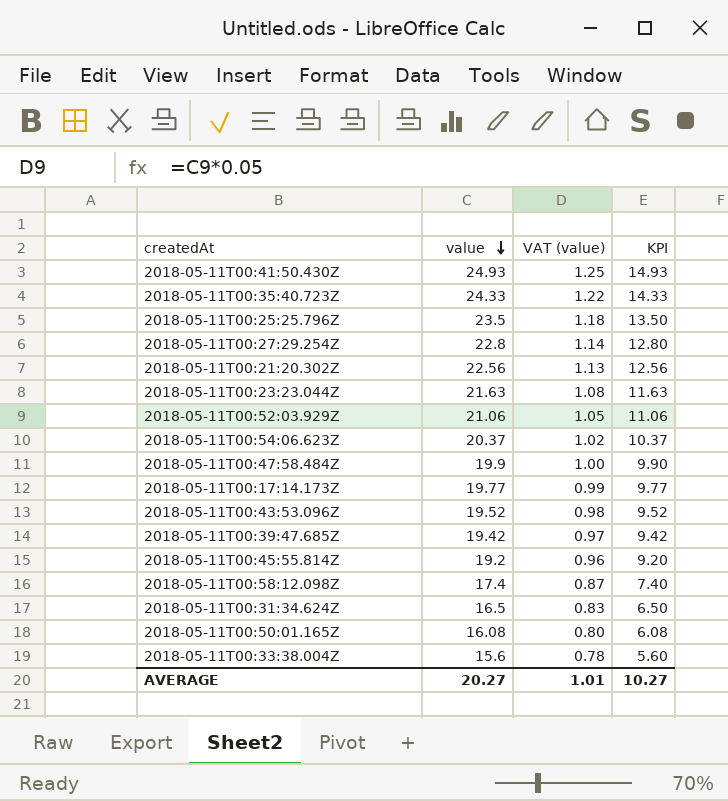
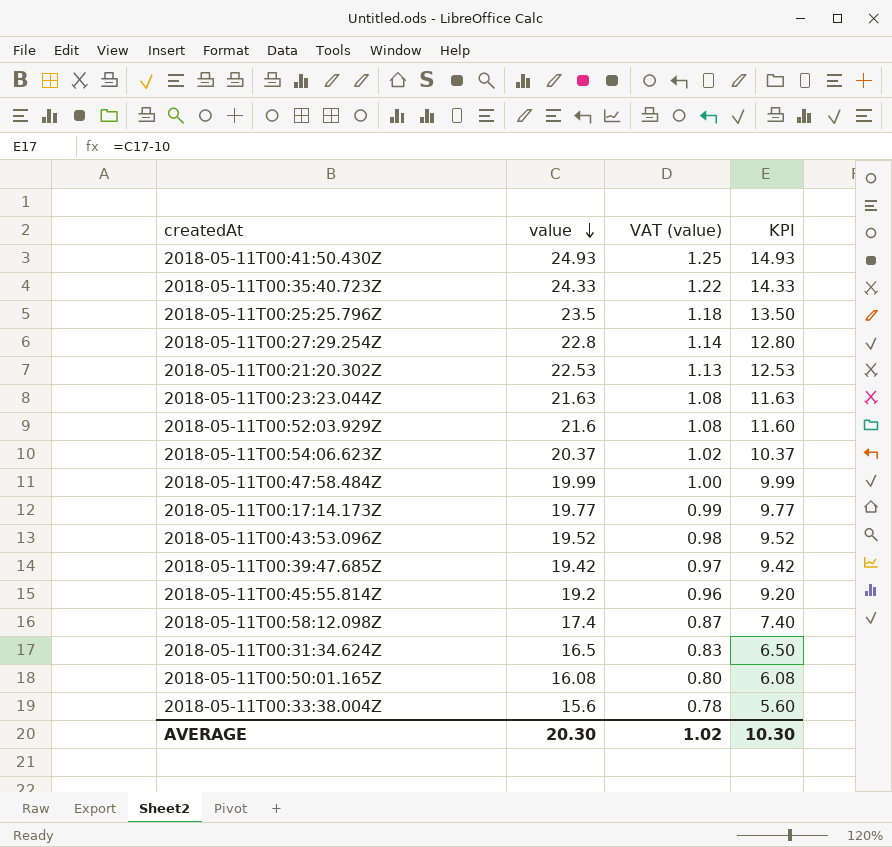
2018-05-11T00:21:20.302Z | value: 22.56 -> 22.53
2018-05-11T00:21:20.302Z | KPI: 12.56 -> 12.53
2018-05-11T00:52:03.929Z | value: 21.06 -> 21.6
2018-05-11T00:52:03.929Z | VAT (value): 1.05 -> 1.08
2018-05-11T00:52:03.929Z | KPI: 11.06 -> 11.60
2018-05-11T00:47:58.484Z | value: 19.9 -> 19.99
2018-05-11T00:47:58.484Z | KPI: 9.90 -> 9.99
AVERAGE | value: 20.27 -> 20.30
AVERAGE | VAT (value): 1.01 -> 1.02
AVERAGE | KPI: 10.27 -> 10.30

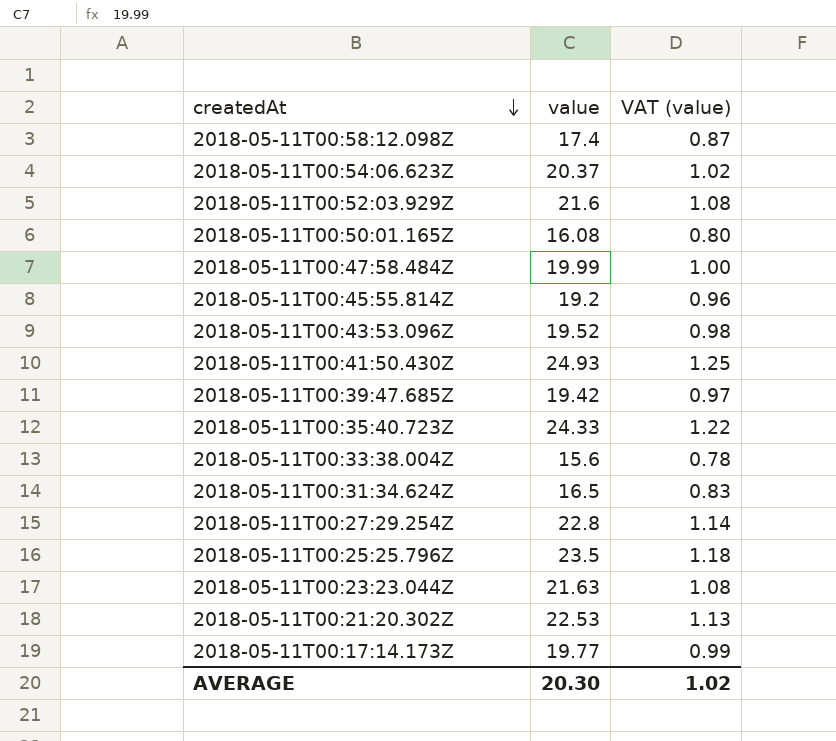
row order: value descending -> createdAt descending
column KPI | formula: [value] - 10 -> none

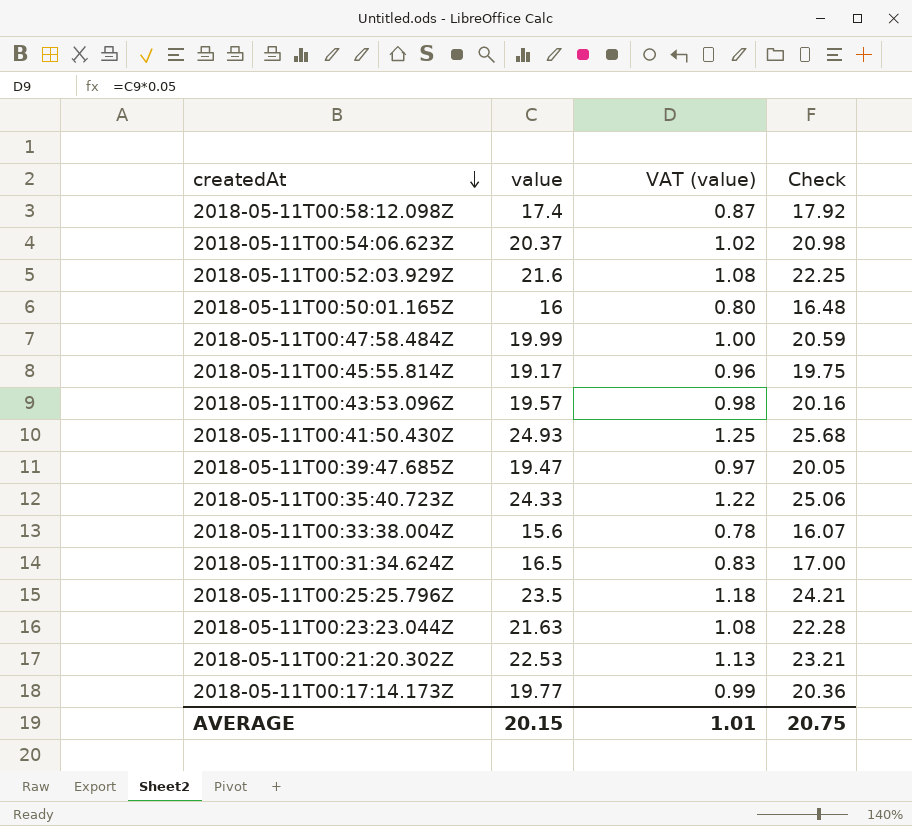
column Check | formula: none -> [value] * 1.03
row 2018-05-11T00:27:29.254Z: 22.8 | 1.14 -> none
2018-05-11T00:50:01.165Z | value: 16.08 -> 16
2018-05-11T00:45:55.814Z | value: 19.2 -> 19.17
2018-05-11T00:43:53.096Z | value: 19.52 -> 19.57
2018-05-11T00:39:47.685Z | value: 19.42 -> 19.47
AVERAGE | value: 20.30 -> 20.15
AVERAGE | VAT (value): 1.02 -> 1.01

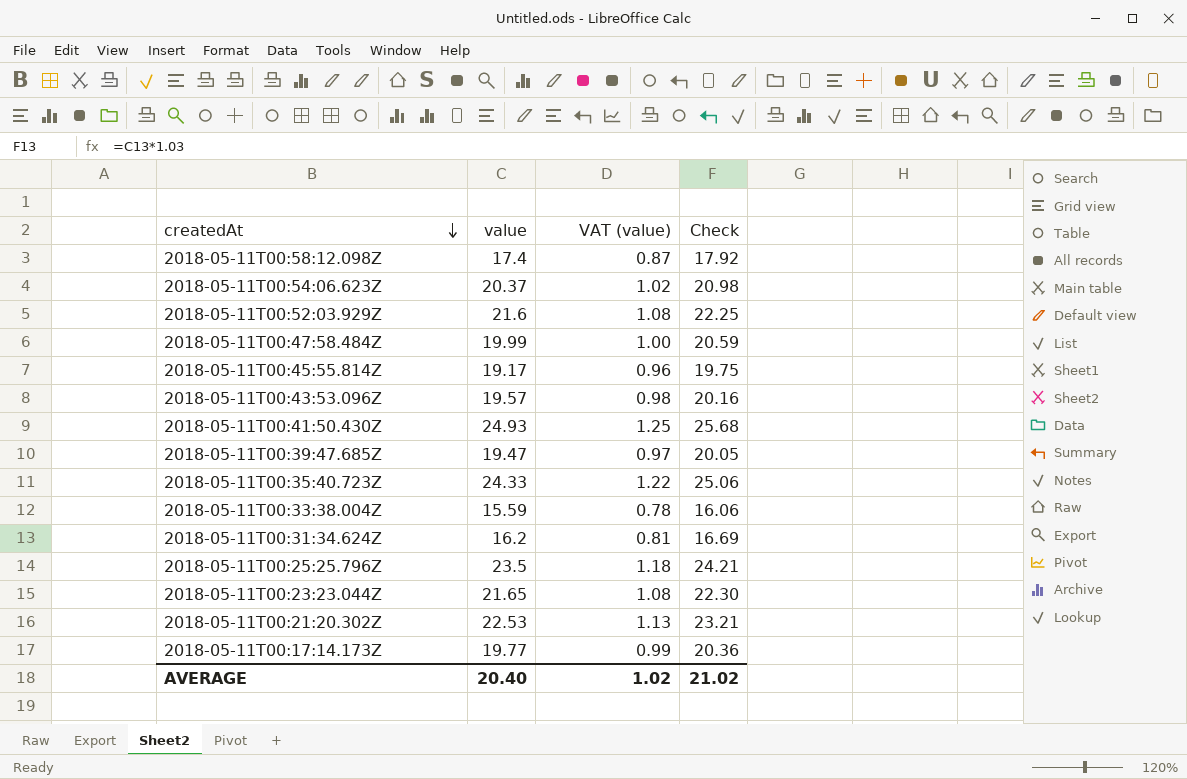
row 2018-05-11T00:50:01.165Z: 16 | 0.80 | 16.48 -> none
2018-05-11T00:33:38.004Z | value: 15.6 -> 15.59
2018-05-11T00:33:38.004Z | Check: 16.07 -> 16.06
2018-05-11T00:31:34.624Z | value: 16.5 -> 16.2
2018-05-11T00:31:34.624Z | VAT (value): 0.83 -> 0.81
2018-05-11T00:31:34.624Z | Check: 17.00 -> 16.69
2018-05-11T00:23:23.044Z | value: 21.63 -> 21.65
2018-05-11T00:23:23.044Z | Check: 22.28 -> 22.30
AVERAGE | value: 20.15 -> 20.40
AVERAGE | VAT (value): 1.01 -> 1.02
AVERAGE | Check: 20.75 -> 21.02

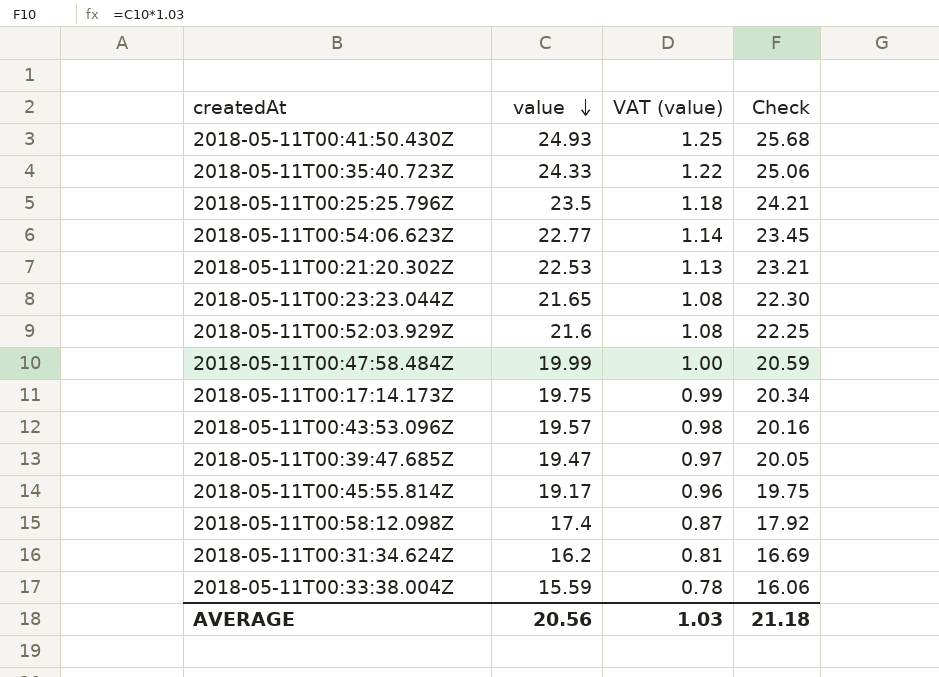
row order: createdAt descending -> value descending
2018-05-11T00:54:06.623Z | value: 20.37 -> 22.77
2018-05-11T00:54:06.623Z | VAT (value): 1.02 -> 1.14
2018-05-11T00:54:06.623Z | Check: 20.98 -> 23.45
2018-05-11T00:17:14.173Z | value: 19.77 -> 19.75
2018-05-11T00:17:14.173Z | Check: 20.36 -> 20.34
AVERAGE | value: 20.40 -> 20.56
AVERAGE | VAT (value): 1.02 -> 1.03
AVERAGE | Check: 21.02 -> 21.18

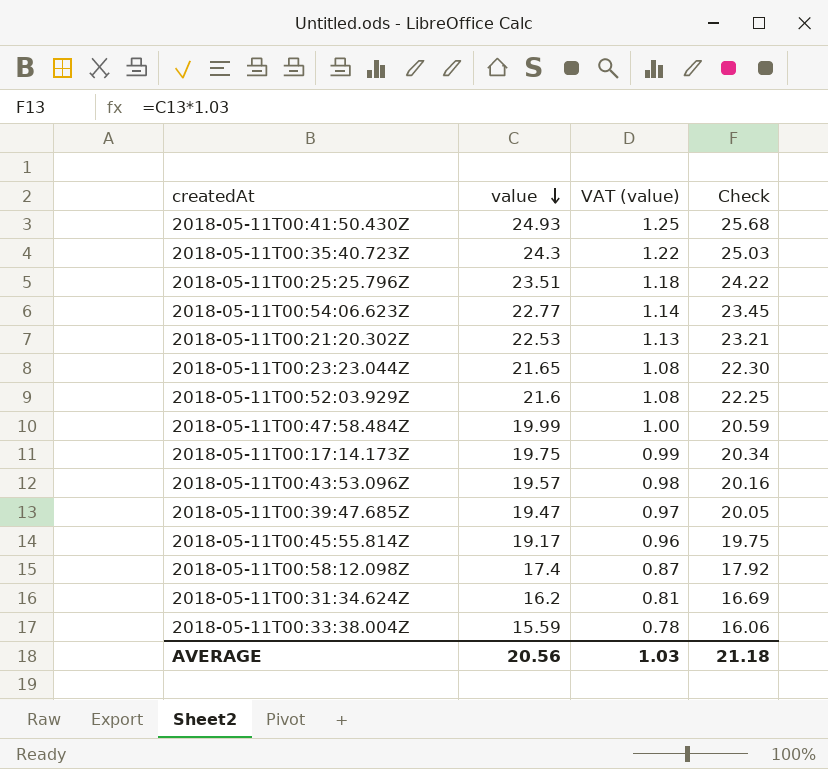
2018-05-11T00:35:40.723Z | value: 24.33 -> 24.3
2018-05-11T00:35:40.723Z | Check: 25.06 -> 25.03
2018-05-11T00:25:25.796Z | value: 23.5 -> 23.51
2018-05-11T00:25:25.796Z | Check: 24.21 -> 24.22

